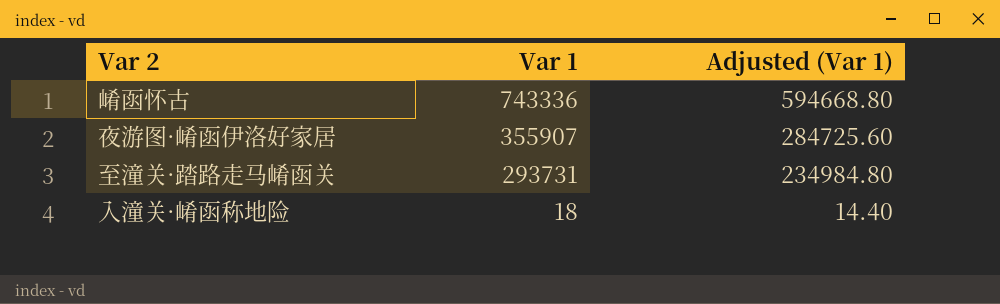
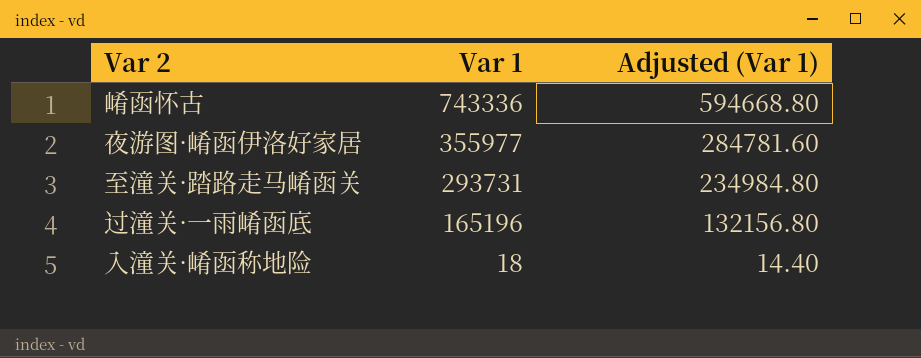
夜游图·崤函伊洛好家居 | Var 1: 355907 -> 355977
夜游图·崤函伊洛好家居 | Adjusted (Var 1): 284725.60 -> 284781.60
row 过潼关·一雨崤函底: none -> 165196 | 132156.80

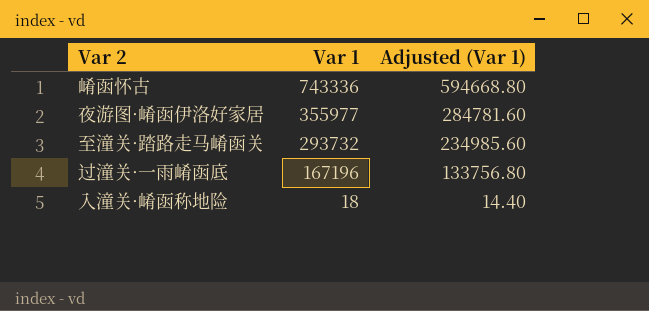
至潼关·踏路走马崤函关 | Var 1: 293731 -> 293732
至潼关·踏路走马崤函关 | Adjusted (Var 1): 234984.80 -> 234985.60
过潼关·一雨崤函底 | Var 1: 165196 -> 167196
过潼关·一雨崤函底 | Adjusted (Var 1): 132156.80 -> 133756.80

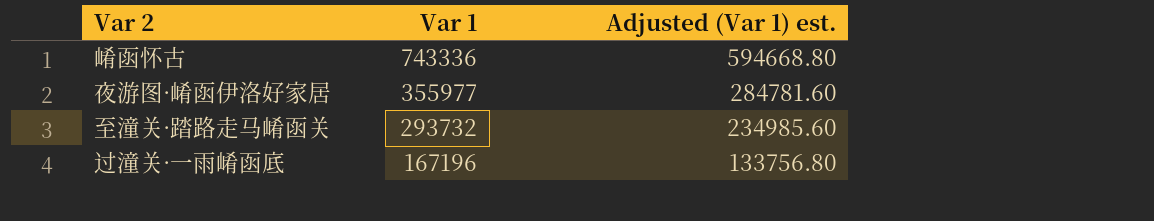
column name: Adjusted (Var 1) -> Adjusted (Var 1) est.
row 入潼关·崤函称地险: 18 | 14.40 -> none

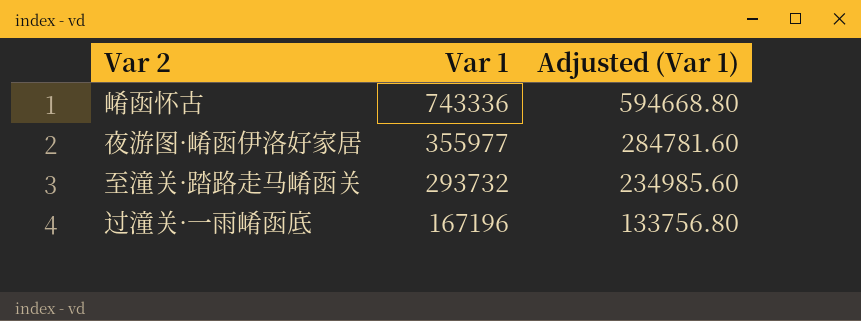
column name: Adjusted (Var 1) est. -> Adjusted (Var 1)

